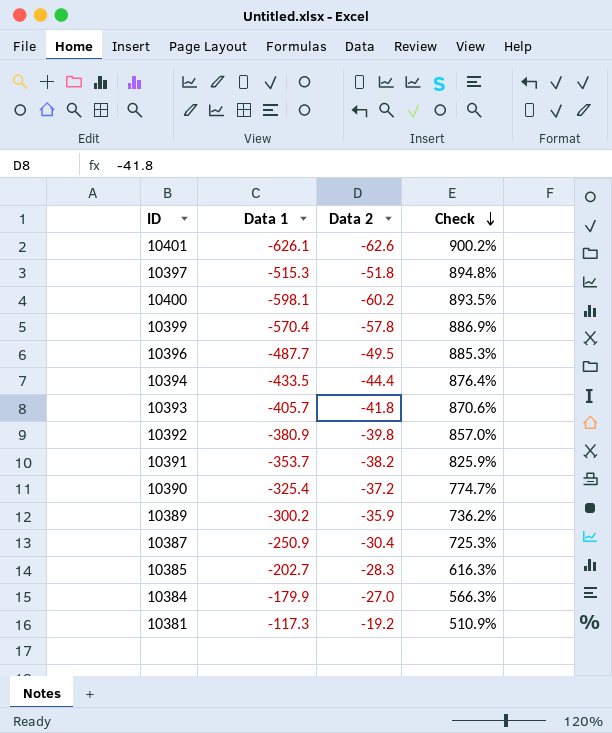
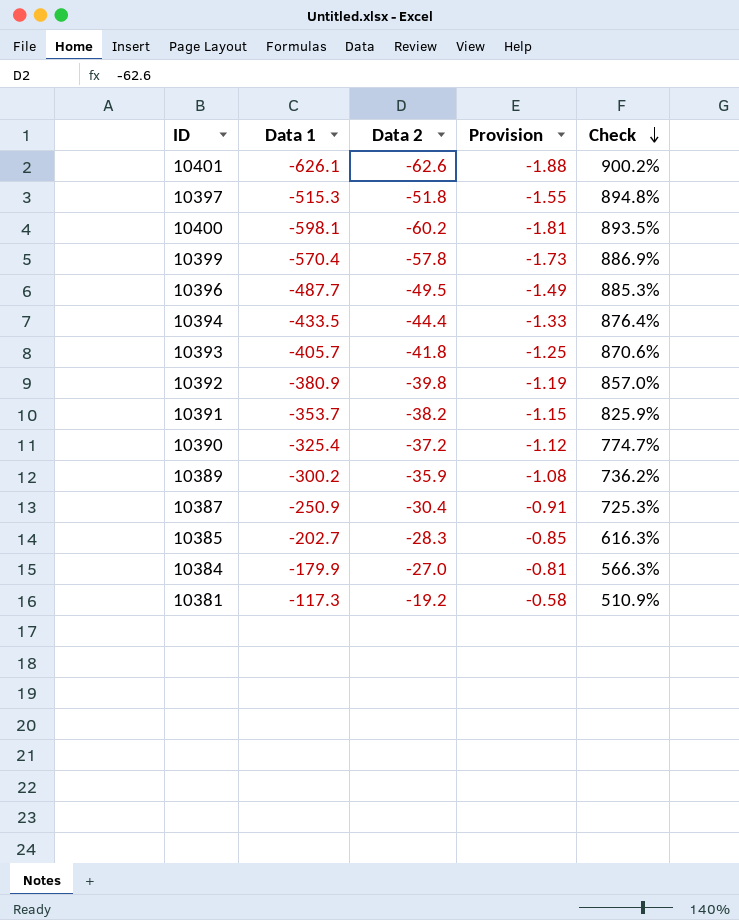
column Provision | formula: none -> [Data 2] * 0.03

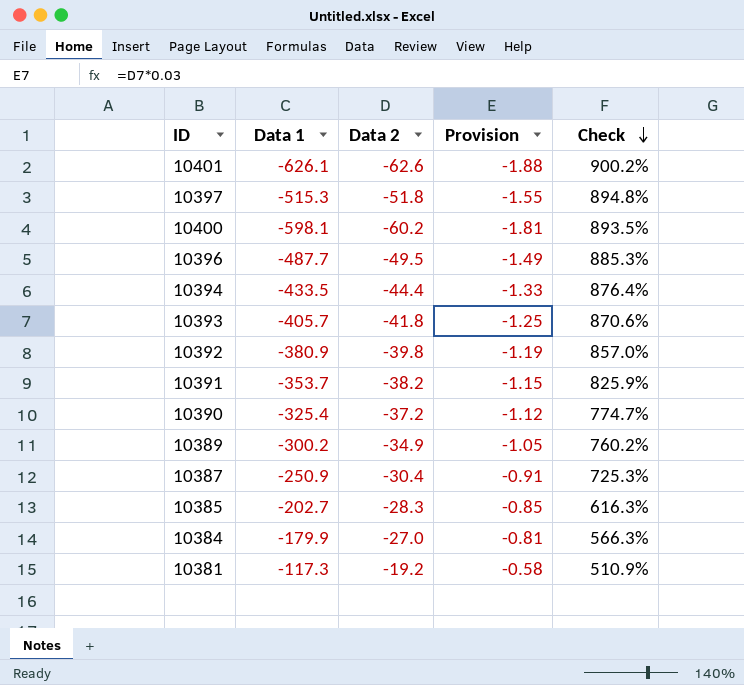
row 10399: -570.4 | -57.8 | -1.73 | 886.9% -> none
10389 | Data 2: -35.9 -> -34.9
10389 | Provision: -1.08 -> -1.05
10389 | Check: 736.2% -> 760.2%

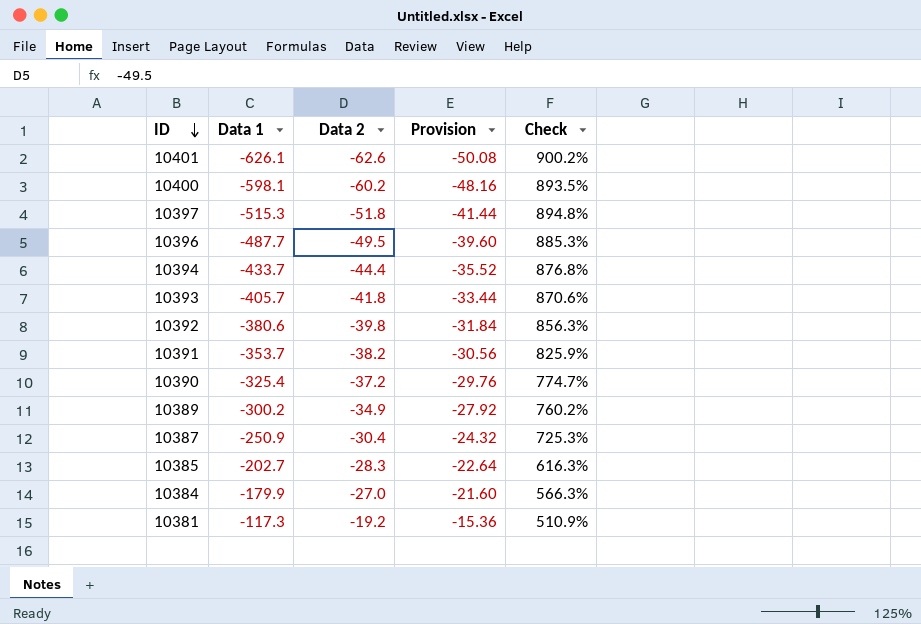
row order: Check descending -> ID descending
column Provision | formula: [Data 2] * 0.03 -> [Data 2] * 0.8
10394 | Data 1: -433.5 -> -433.7
10394 | Check: 876.4% -> 876.8%
10392 | Data 1: -380.9 -> -380.6
10392 | Check: 857.0% -> 856.3%

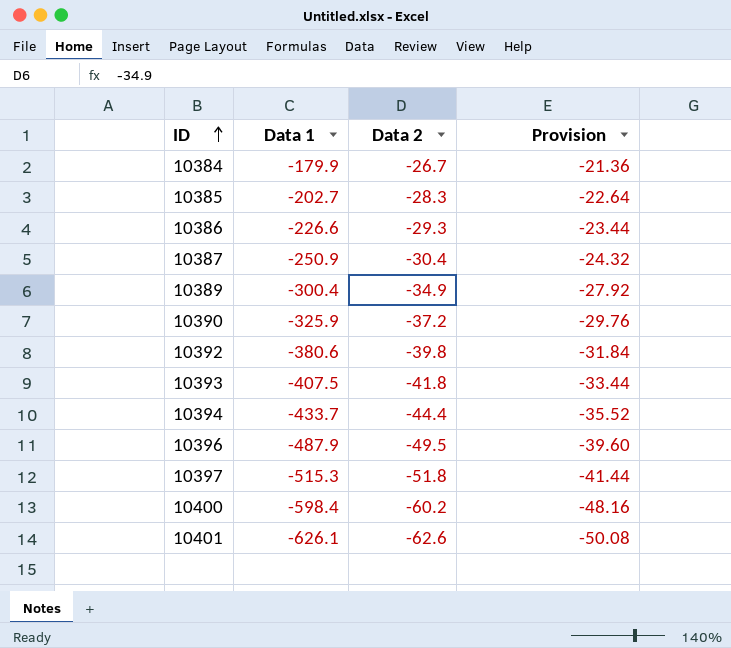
row order: ID descending -> ID ascending
column Check | formula: ([Data 1] - [Data 2]) / [Data 2] -> none
row 10391: -353.7 | -38.2 | -30.56 | 825.9% -> none
row 10381: -117.3 | -19.2 | -15.36 | 510.9% -> none
10384 | Data 2: -27.0 -> -26.7
10384 | Provision: -21.60 -> -21.36
row 10386: none -> -226.6 | -29.3 | -23.44
10389 | Data 1: -300.2 -> -300.4
10390 | Data 1: -325.4 -> -325.9
10393 | Data 1: -405.7 -> -407.5
10396 | Data 1: -487.7 -> -487.9
10400 | Data 1: -598.1 -> -598.4

